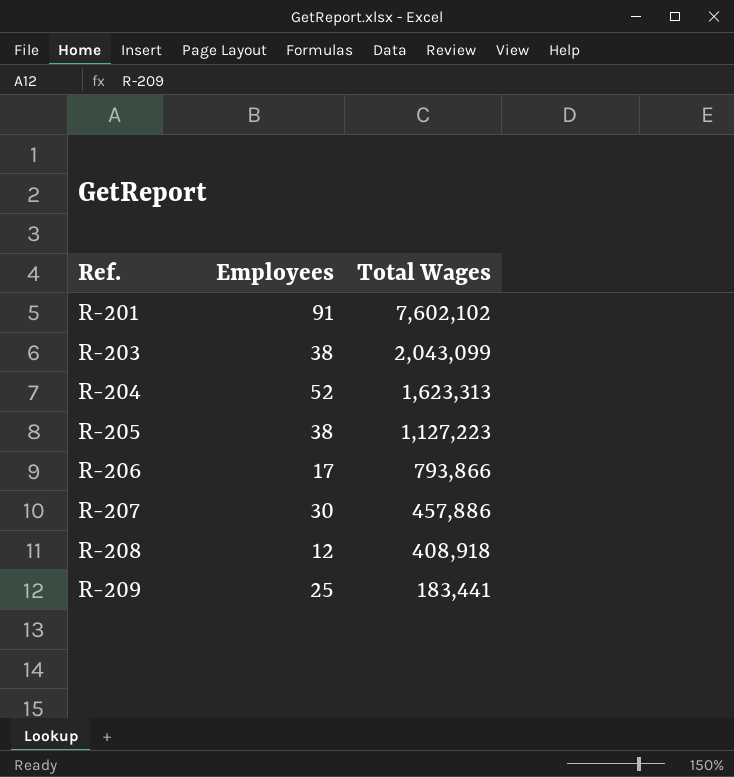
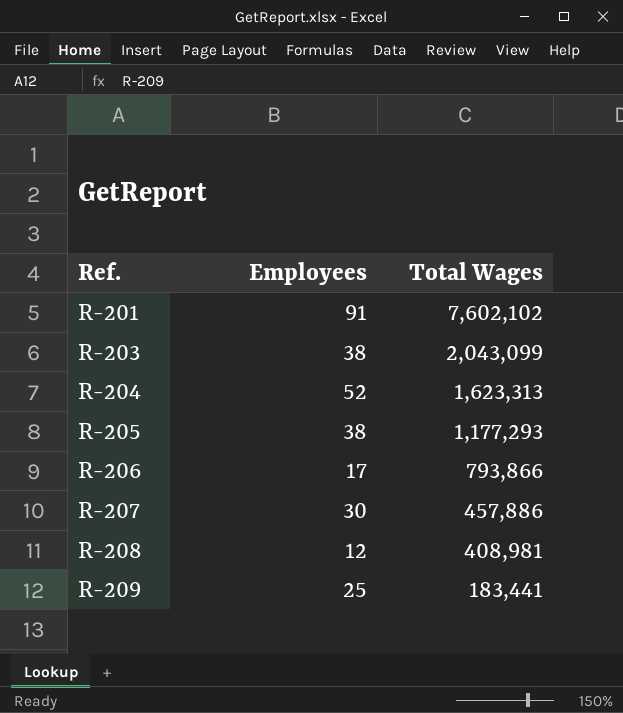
R-205 | Total Wages: 1,127,223 -> 1,177,293
R-208 | Total Wages: 408,918 -> 408,981

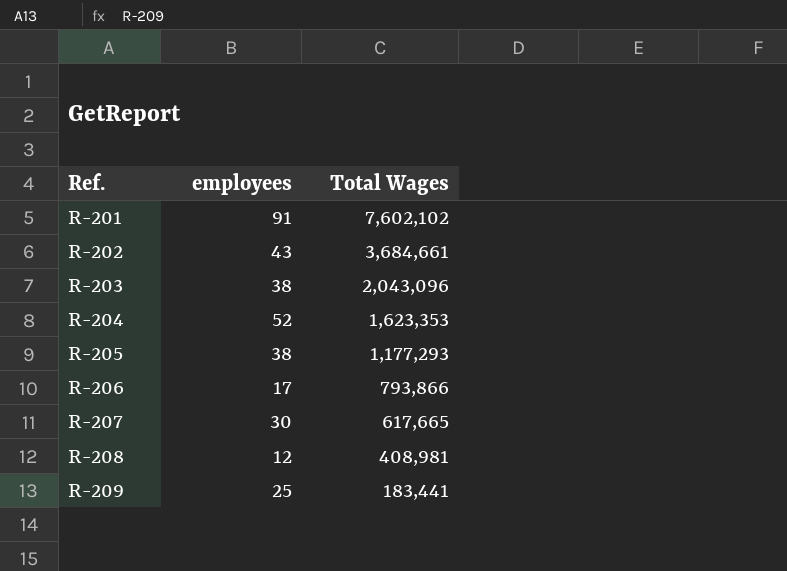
column name: Employees -> employees
row R-202: none -> 43 | 3,684,661
R-203 | Total Wages: 2,043,099 -> 2,043,096
R-204 | Total Wages: 1,623,313 -> 1,623,353
R-207 | Total Wages: 457,886 -> 617,665

